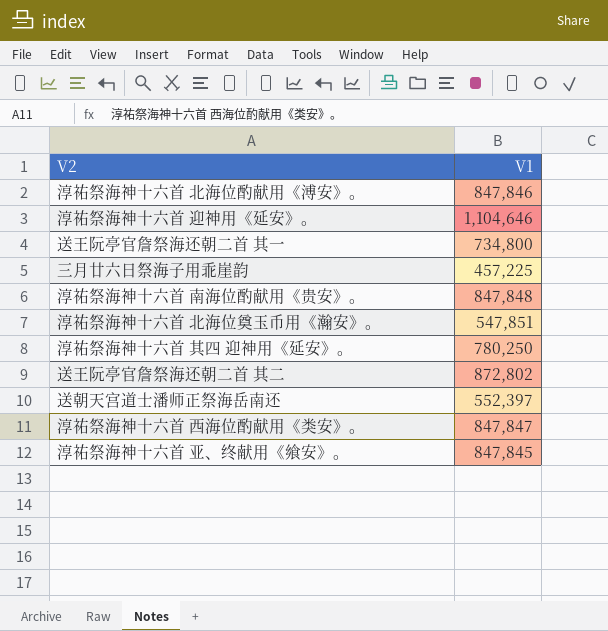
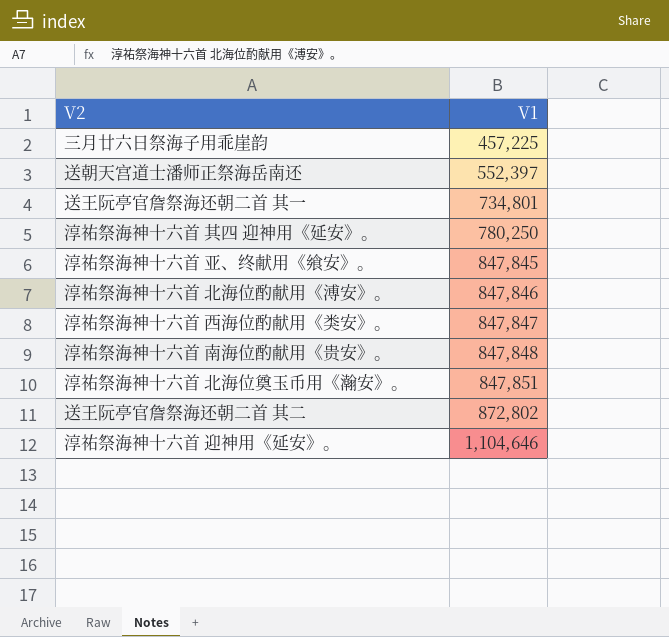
row order: none -> V1 ascending
送王阮亭官詹祭海还朝二首 其一 | V1: 734,800 -> 734,801
淳祐祭海神十六首 北海位奠玉币用《瀚安》。 | V1: 547,851 -> 847,851

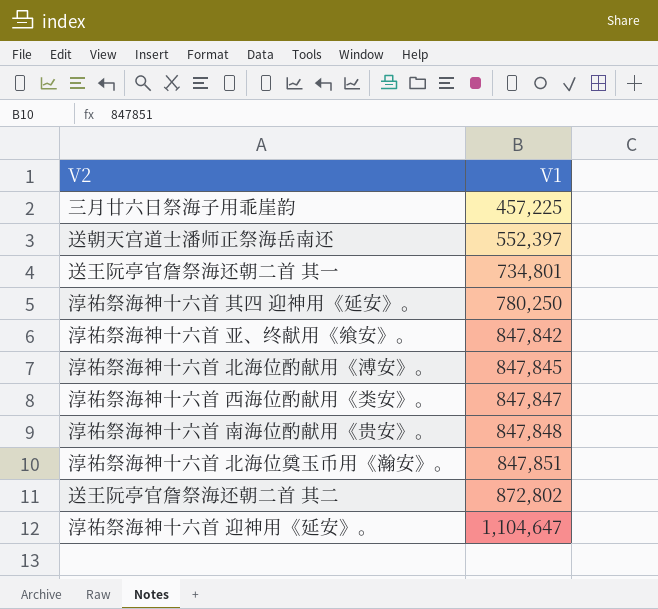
淳祐祭海神十六首 亚、终献用《飨安》。 | V1: 847,845 -> 847,842
淳祐祭海神十六首 北海位酌献用《溥安》。 | V1: 847,846 -> 847,845
淳祐祭海神十六首 迎神用《延安》。 | V1: 1,104,646 -> 1,104,647

